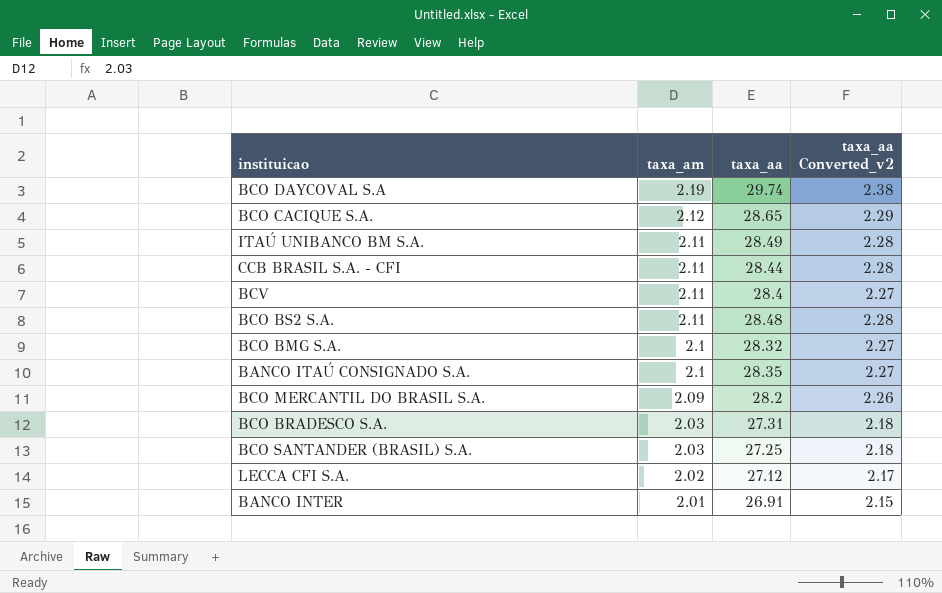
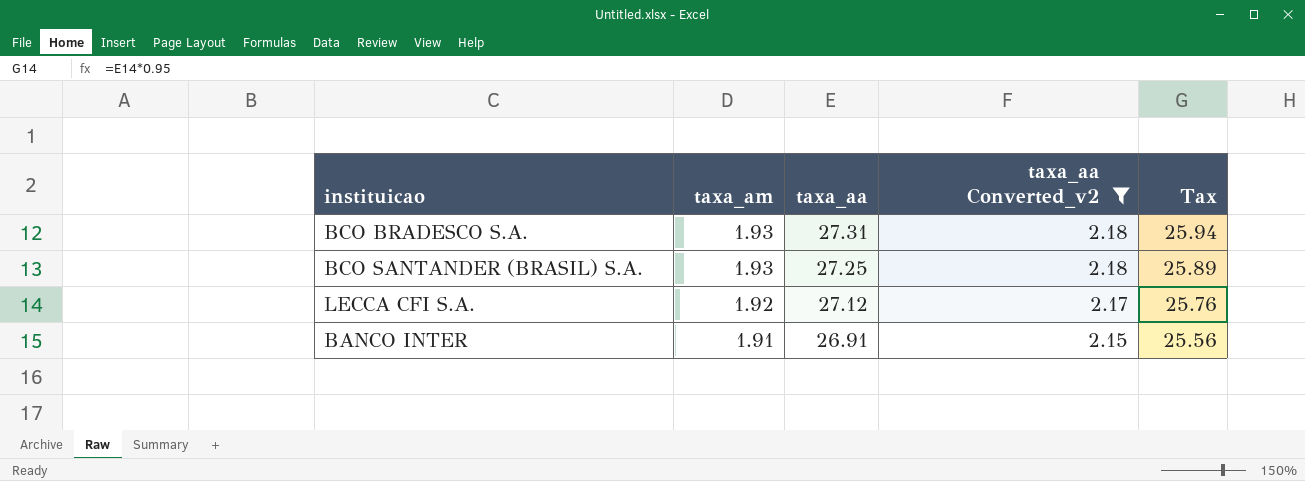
filter: none -> taxa_aa Converted_v2 <= 2.18
column Tax | formula: none -> [taxa_aa] * 0.95
BCO BRADESCO S.A. | taxa_am: 2.03 -> 1.93
BCO SANTANDER (BRASIL) S.A. | taxa_am: 2.03 -> 1.93
LECCA CFI S.A. | taxa_am: 2.02 -> 1.92
BANCO INTER | taxa_am: 2.01 -> 1.91

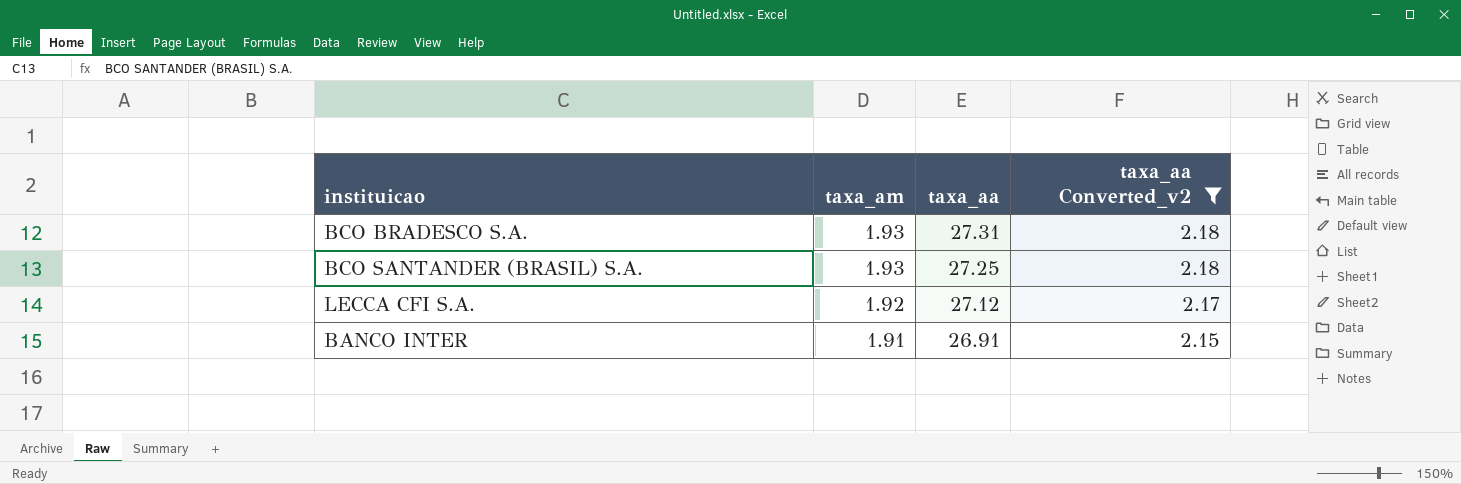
column Tax | formula: [taxa_aa] * 0.95 -> none

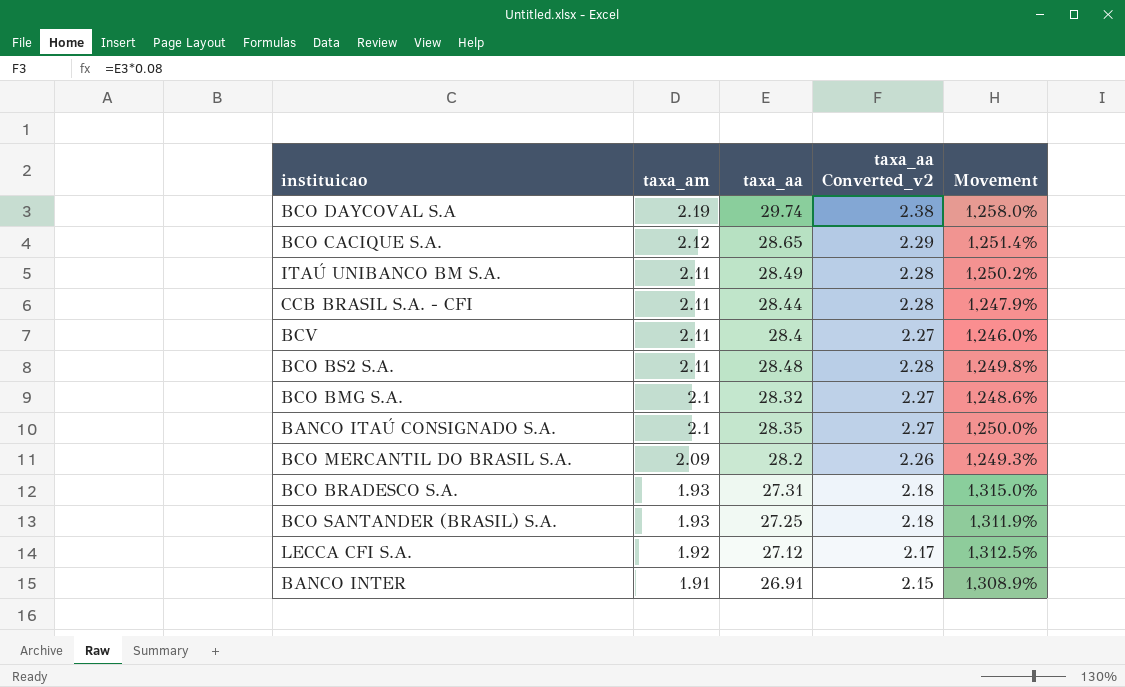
filter: taxa_aa Converted_v2 <= 2.18 -> none
column Movement | formula: none -> ([taxa_aa] - [taxa_am]) / [taxa_am]

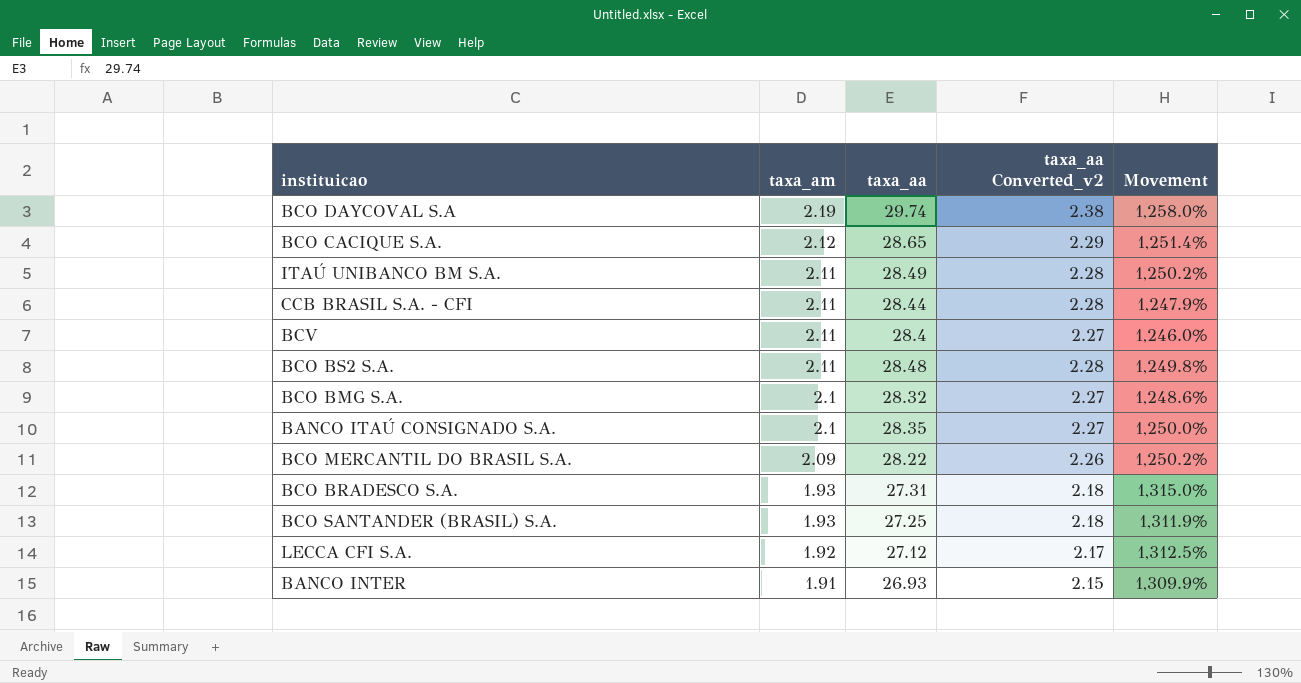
BCO MERCANTIL DO BRASIL S.A. | taxa_aa: 28.2 -> 28.22
BCO MERCANTIL DO BRASIL S.A. | Movement: 1,249.3% -> 1,250.2%
BANCO INTER | taxa_aa: 26.91 -> 26.93
BANCO INTER | Movement: 1,308.9% -> 1,309.9%

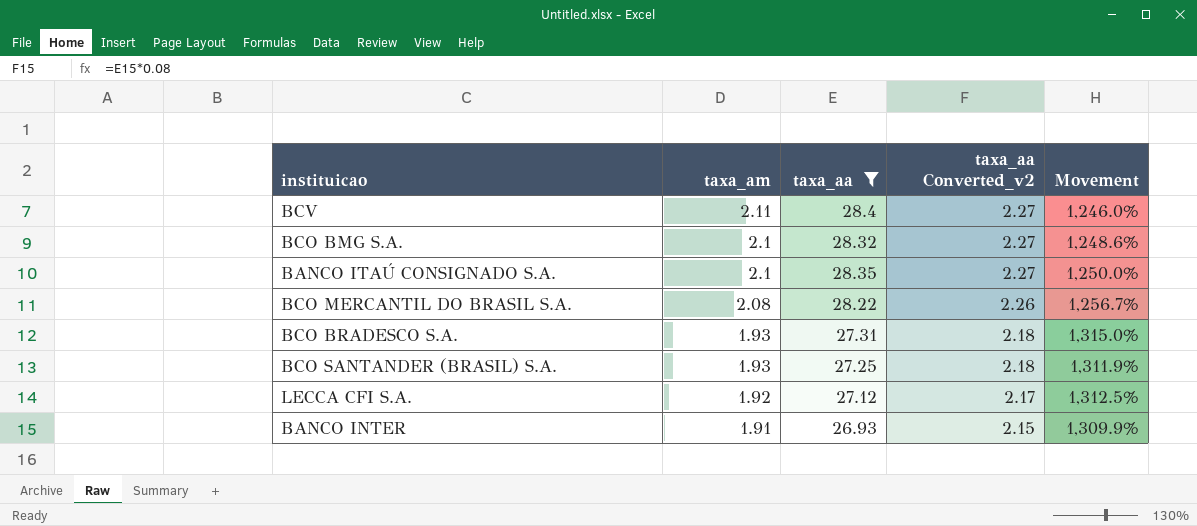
filter: none -> taxa_aa <= 28.4
BCO MERCANTIL DO BRASIL S.A. | taxa_am: 2.09 -> 2.08
BCO MERCANTIL DO BRASIL S.A. | Movement: 1,250.2% -> 1,256.7%

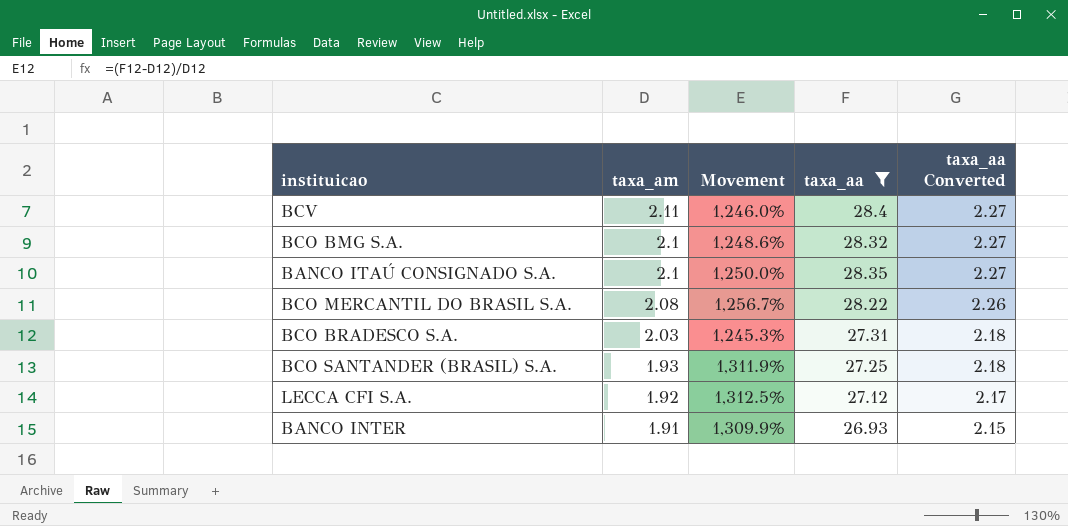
column Movement | position: 5 -> 3
column name: taxa_aa Converted_v2 -> taxa_aa Converted
BCO BRADESCO S.A. | taxa_am: 1.93 -> 2.03
BCO BRADESCO S.A. | Movement: 1,315.0% -> 1,245.3%

